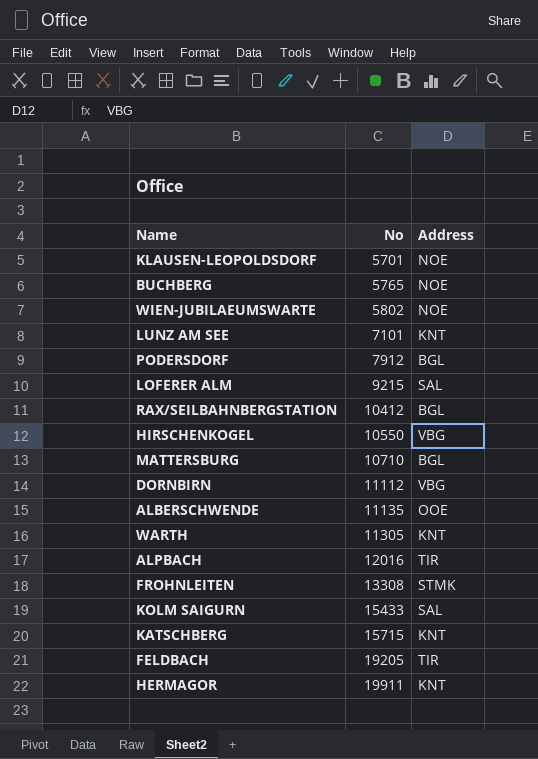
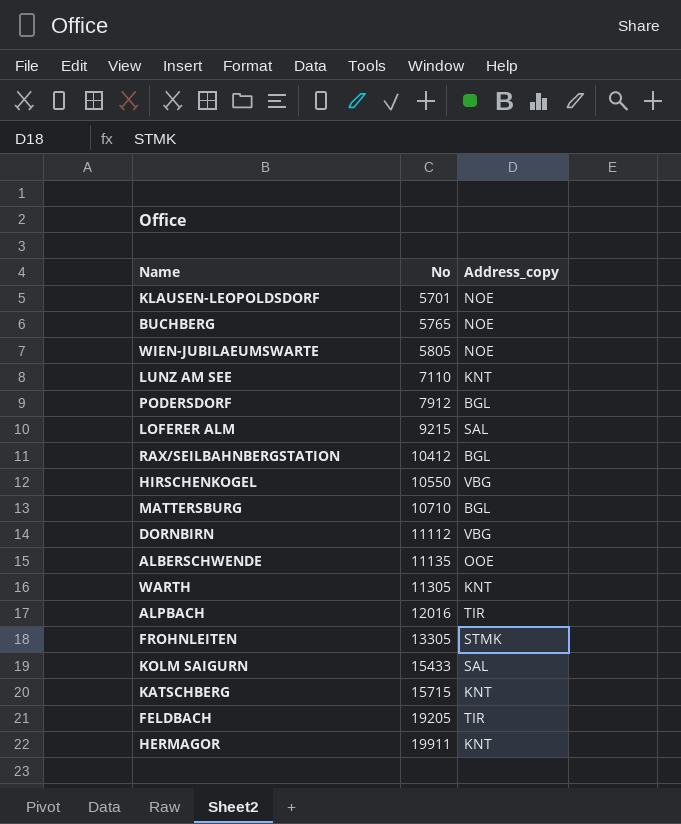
column name: Address -> Address_copy
WIEN-JUBILAEUMSWARTE | No: 5802 -> 5805
LUNZ AM SEE | No: 7101 -> 7110
FROHNLEITEN | No: 13308 -> 13305

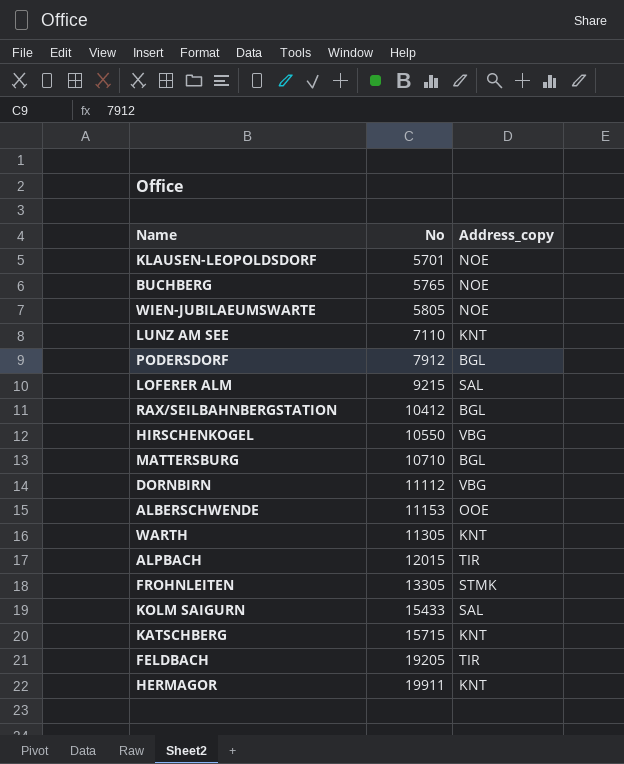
ALBERSCHWENDE | No: 11135 -> 11153
ALPBACH | No: 12016 -> 12015

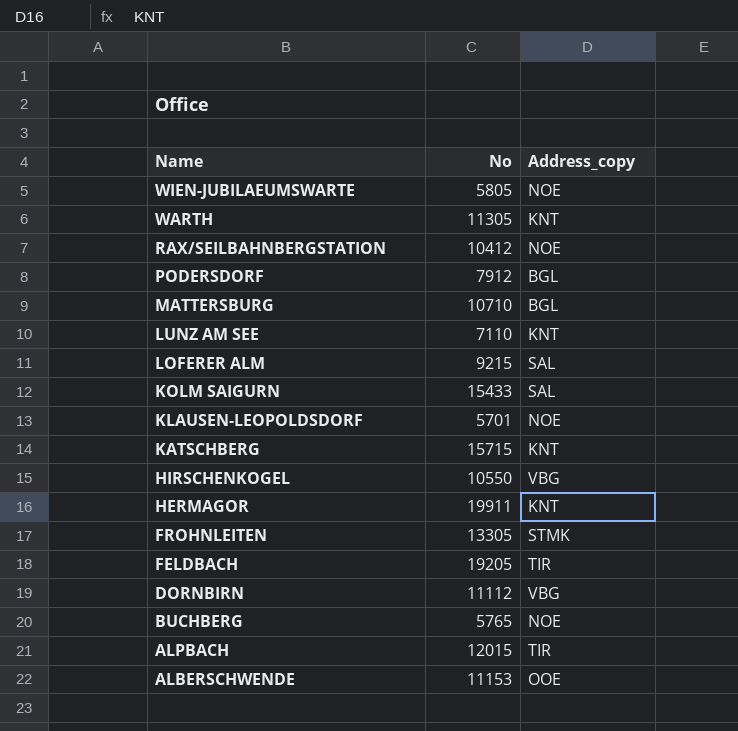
row order: No ascending -> Name descending
RAX/SEILBAHNBERGSTATION | Address_copy: BGL -> NOE

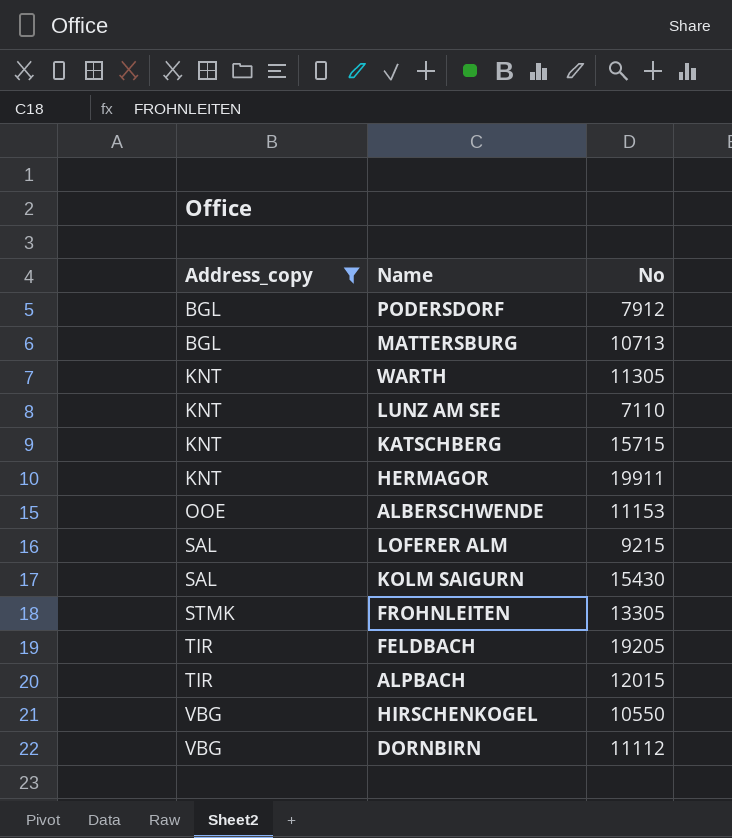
filter: none -> Address_copy != NOE
row order: Name descending -> Address_copy ascending
column Address_copy | position: 3 -> 1
MATTERSBURG | No: 10710 -> 10713
KOLM SAIGURN | No: 15433 -> 15430

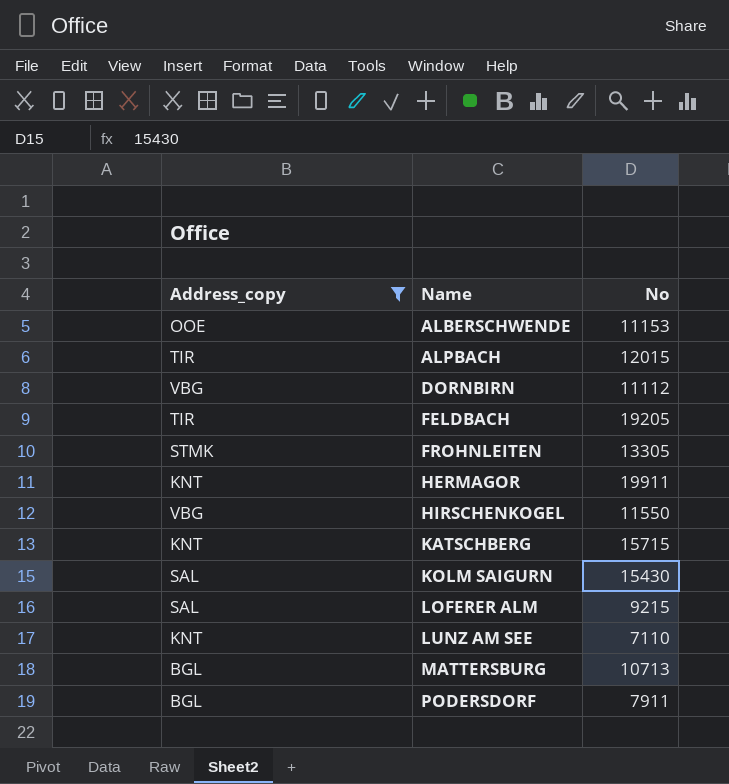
row order: Address_copy ascending -> Name ascending
row WARTH: KNT | 11305 -> none
HIRSCHENKOGEL | No: 10550 -> 11550
PODERSDORF | No: 7912 -> 7911

